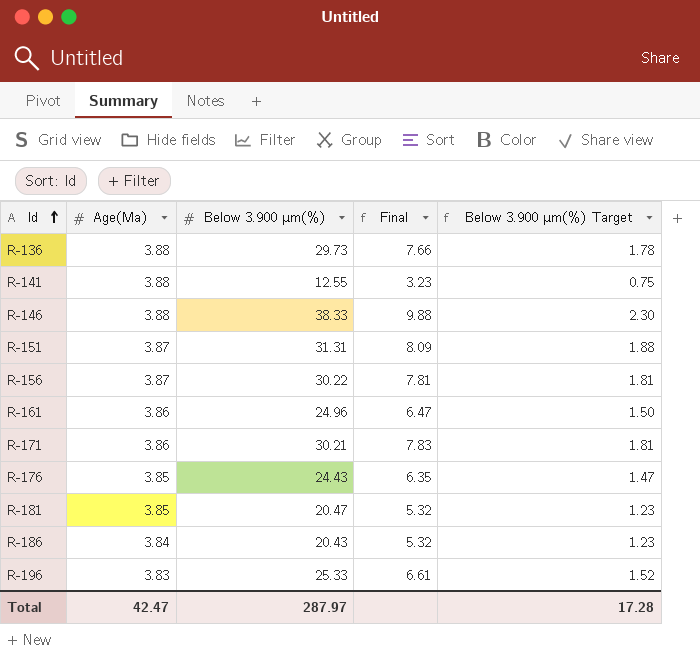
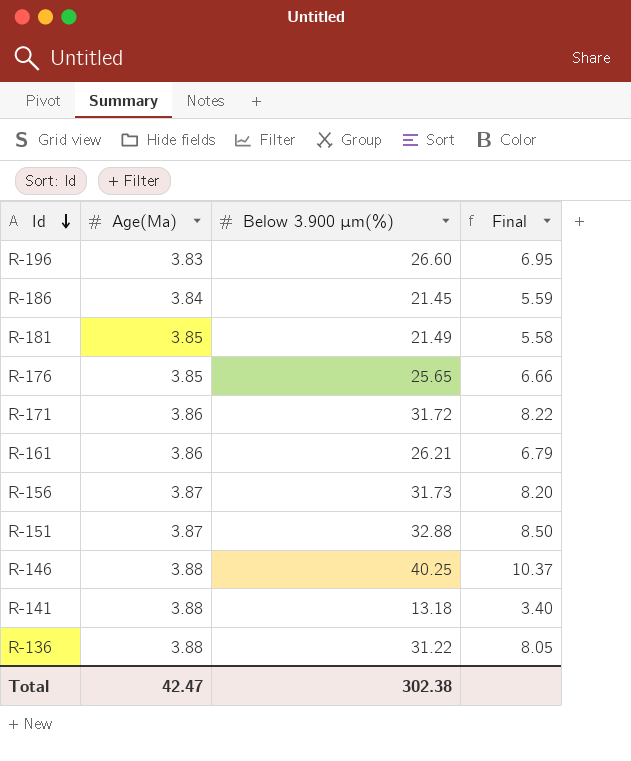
row order: Id ascending -> Id descending
column Below 3.900 μm(%) Target | formula: [Below 3.900 μm(%)] * 0.06 -> none
R-196 | Below 3.900 μm(%): 25.33 -> 26.60
R-196 | Final: 6.61 -> 6.95
R-186 | Below 3.900 μm(%): 20.43 -> 21.45
R-186 | Final: 5.32 -> 5.59
R-181 | Below 3.900 μm(%): 20.47 -> 21.49
R-181 | Final: 5.32 -> 5.58
R-176 | Below 3.900 μm(%): 24.43 -> 25.65
R-176 | Final: 6.35 -> 6.66
R-171 | Below 3.900 μm(%): 30.21 -> 31.72
R-171 | Final: 7.83 -> 8.22
R-161 | Below 3.900 μm(%): 24.96 -> 26.21
R-161 | Final: 6.47 -> 6.79
R-156 | Below 3.900 μm(%): 30.22 -> 31.73
R-156 | Final: 7.81 -> 8.20
R-151 | Below 3.900 μm(%): 31.31 -> 32.88
R-151 | Final: 8.09 -> 8.50
R-146 | Below 3.900 μm(%): 38.33 -> 40.25
R-146 | Final: 9.88 -> 10.37
R-141 | Below 3.900 μm(%): 12.55 -> 13.18
R-141 | Final: 3.23 -> 3.40
R-136 | Below 3.900 μm(%): 29.73 -> 31.22
R-136 | Final: 7.66 -> 8.05
Total | Below 3.900 μm(%): 287.97 -> 302.38

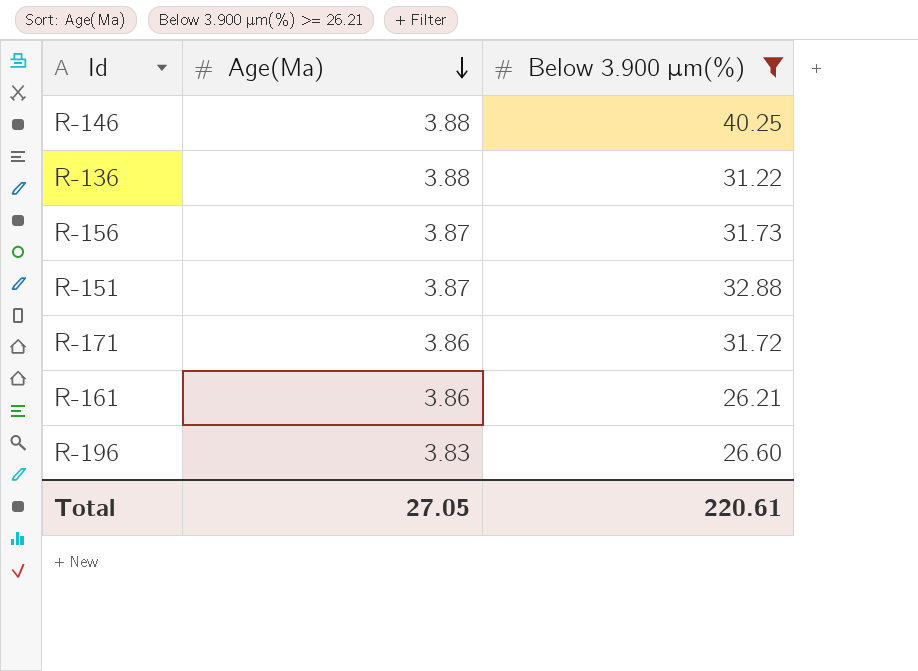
filter: none -> Below 3.900 μm(%) >= 26.21
row order: Id descending -> Age(Ma) descending
column Final | formula: [Below 3.900 μm(%)] / [Age(Ma)] -> none
Total | Age(Ma): 42.47 -> 27.05
Total | Below 3.900 μm(%): 302.38 -> 220.61

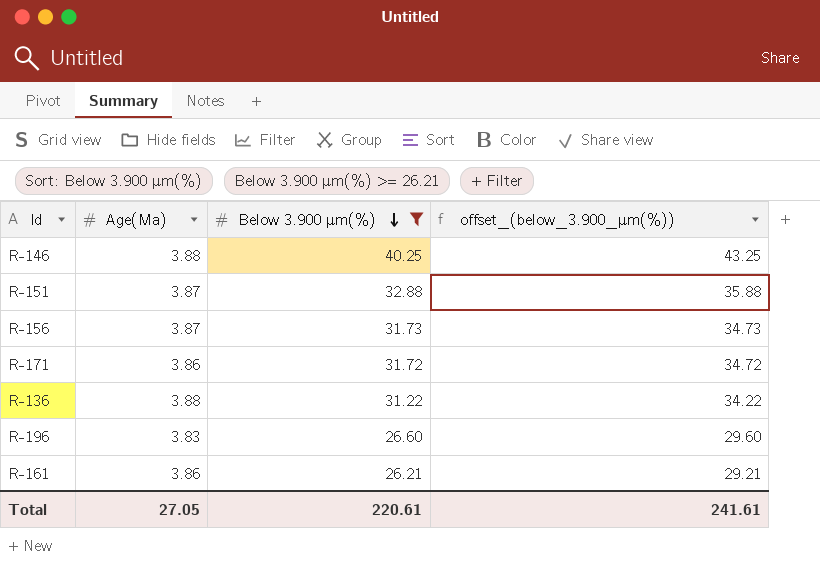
row order: Age(Ma) descending -> Below 3.900 μm(%) descending
column offset_(below_3.900_μm(%)) | formula: none -> [Below 3.900 μm(%)] + 3

